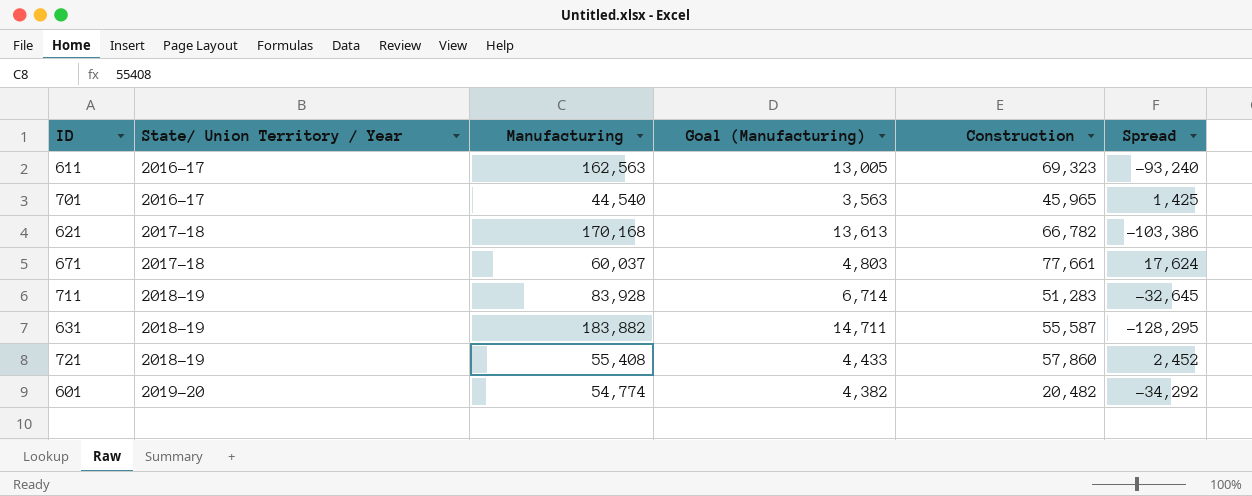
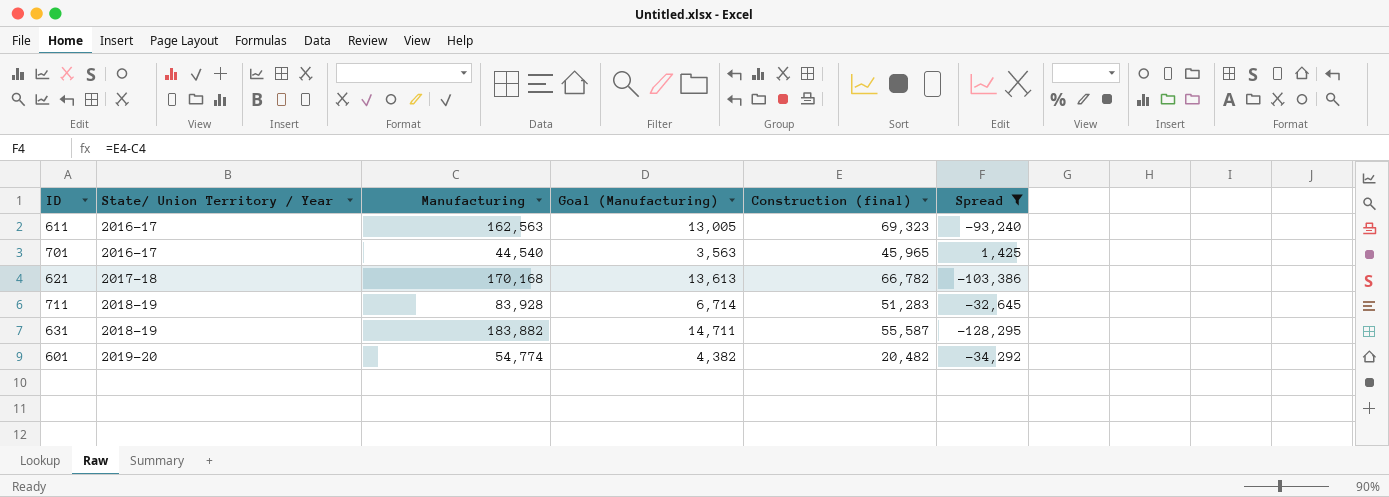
filter: none -> Spread <= 1,425
column name: Construction -> Construction (final)

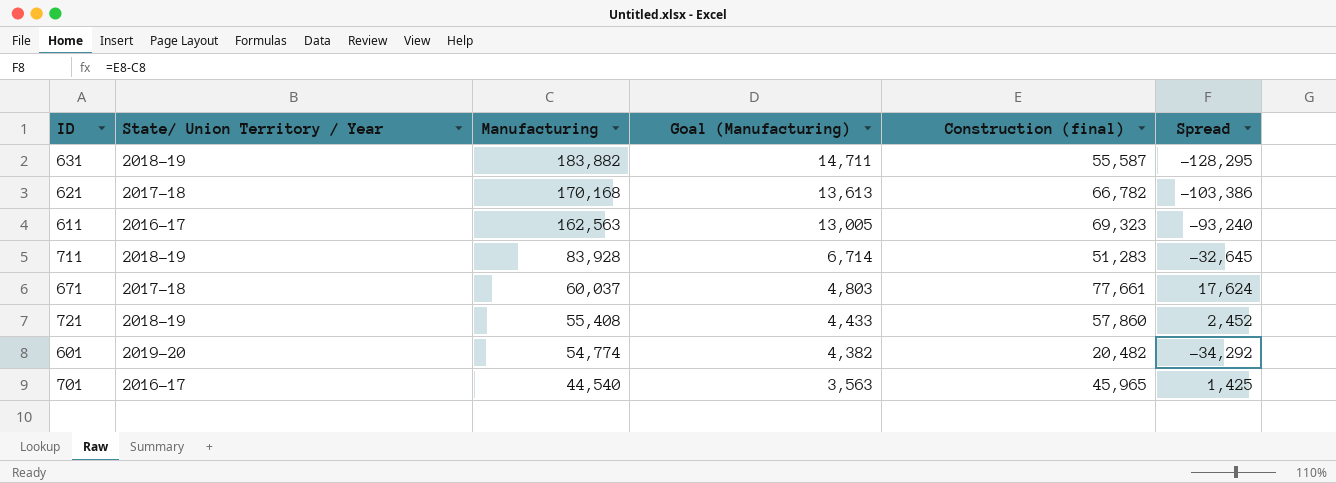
filter: Spread <= 1,425 -> none
row order: State/ Union Territory / Year ascending -> Manufacturing descending

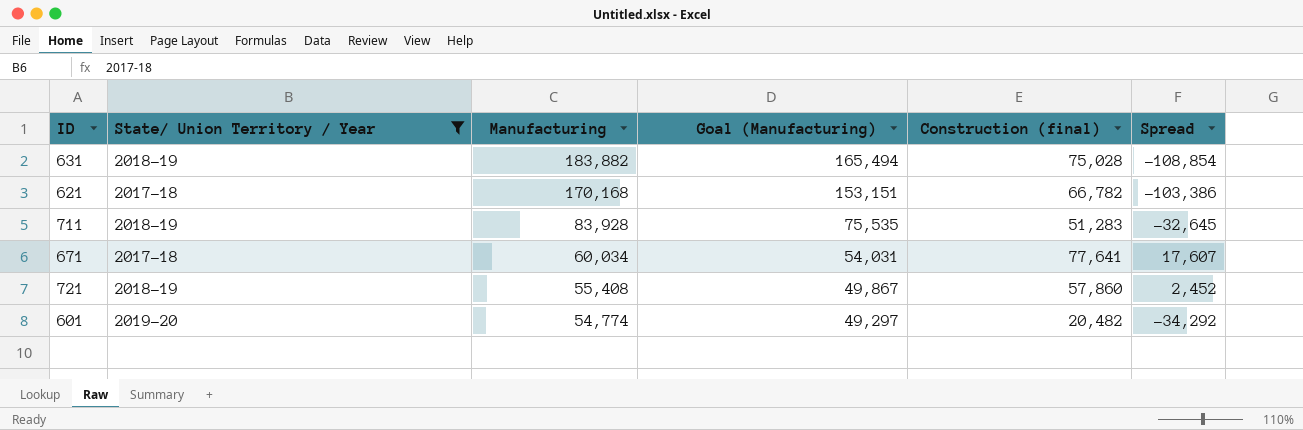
filter: none -> State/ Union Territory / Year != 2016-17
column Goal (Manufacturing) | formula: [Manufacturing] * 0.08 -> [Manufacturing] * 0.9
631 | Construction (final): 55,587 -> 75,028
631 | Spread: -128,295 -> -108,854
671 | Manufacturing: 60,037 -> 60,034
671 | Construction (final): 77,661 -> 77,641
671 | Spread: 17,624 -> 17,607

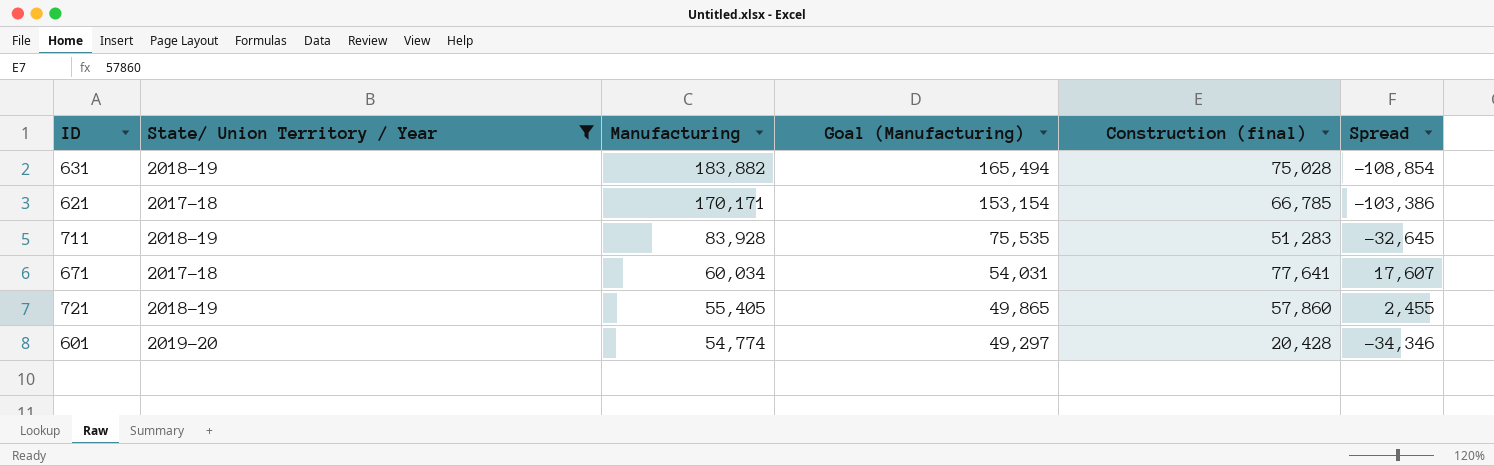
621 | Manufacturing: 170,168 -> 170,171
621 | Goal (Manufacturing): 153,151 -> 153,154
621 | Construction (final): 66,782 -> 66,785
721 | Manufacturing: 55,408 -> 55,405
721 | Goal (Manufacturing): 49,867 -> 49,865
721 | Spread: 2,452 -> 2,455
601 | Construction (final): 20,482 -> 20,428
601 | Spread: -34,292 -> -34,346

